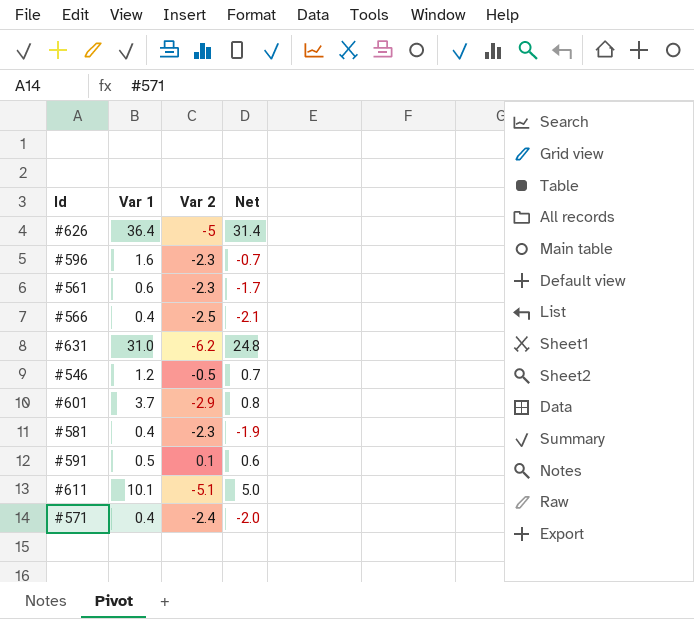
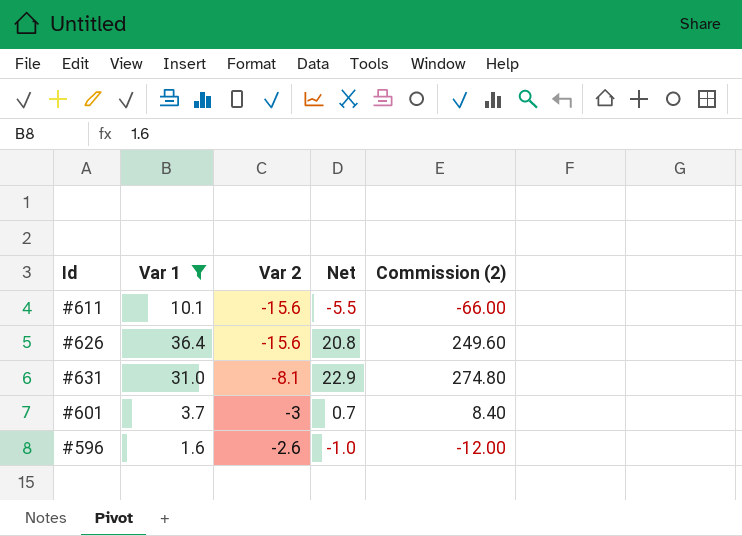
filter: none -> Var 1 >= 1.6
row order: none -> Var 2 ascending
column Commission (2) | formula: none -> [Net] * 12
#611 | Var 2: -5.1 -> -15.6
#611 | Net: 5.0 -> -5.5
#626 | Var 2: -5 -> -15.6
#626 | Net: 31.4 -> 20.8
#631 | Var 2: -6.2 -> -8.1
#631 | Net: 24.8 -> 22.9
#601 | Var 2: -2.9 -> -3
#601 | Net: 0.8 -> 0.7
#596 | Var 2: -2.3 -> -2.6
#596 | Net: -0.7 -> -1.0

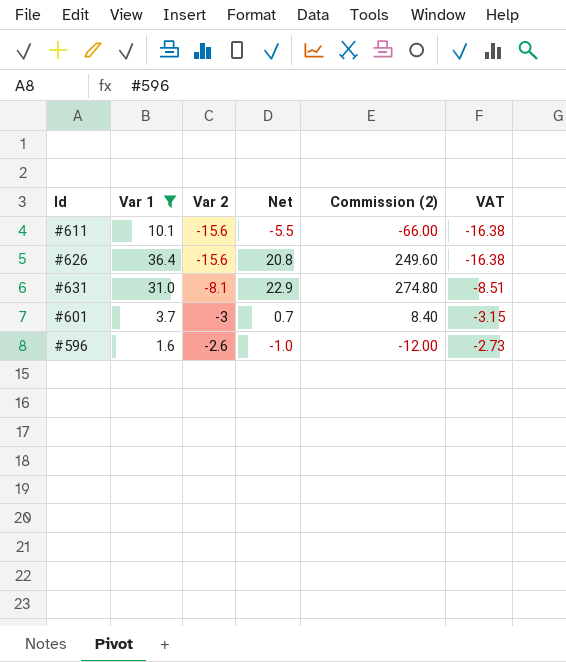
column VAT | formula: none -> [Var 2] * 1.05

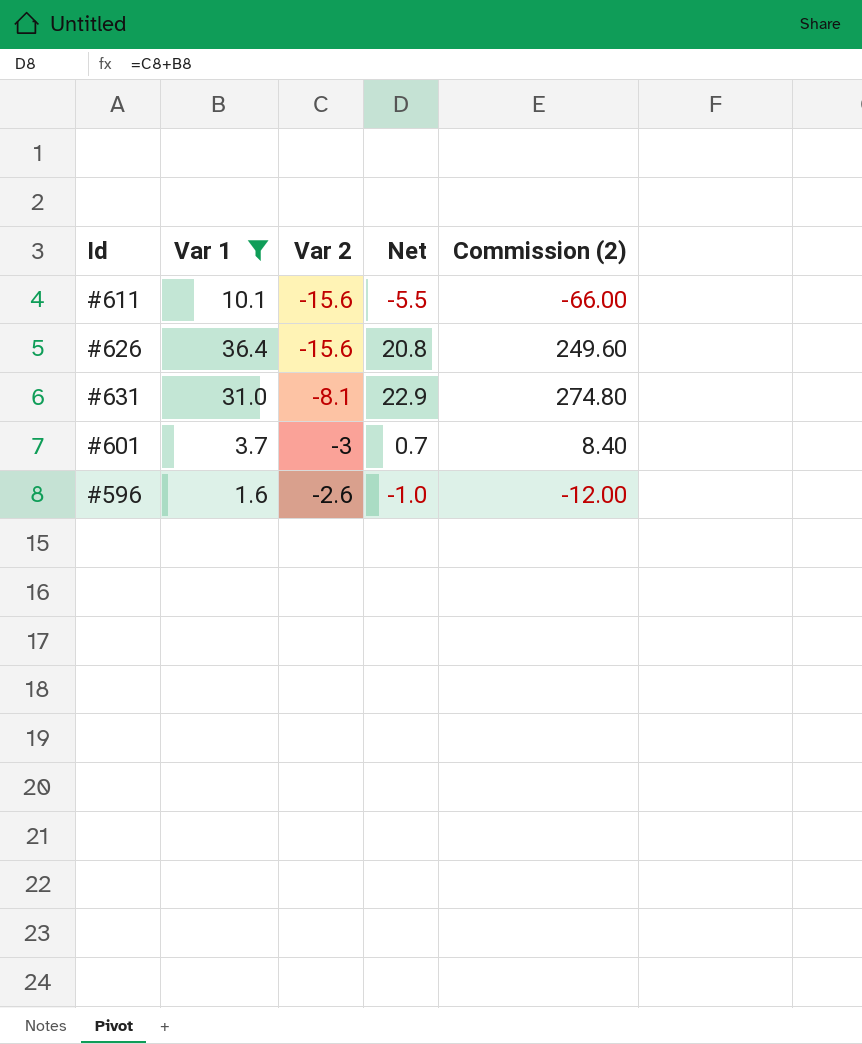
column VAT | formula: [Var 2] * 1.05 -> none

